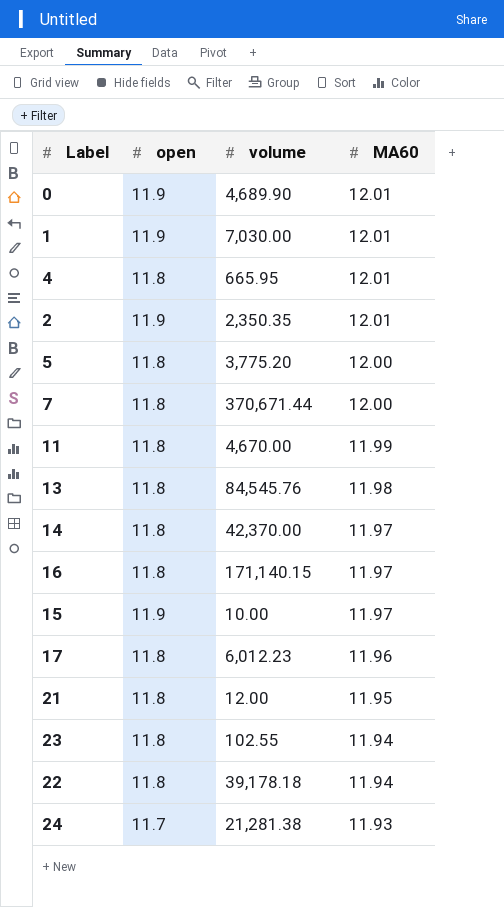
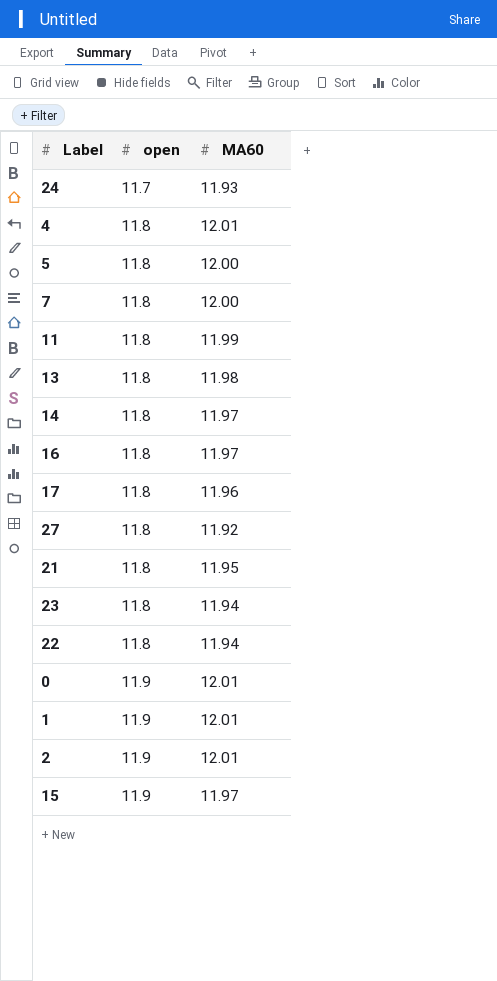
row order: MA60 descending -> open ascending
column volume | position: 3 -> none
row 27: none -> 11.8 | 11.92

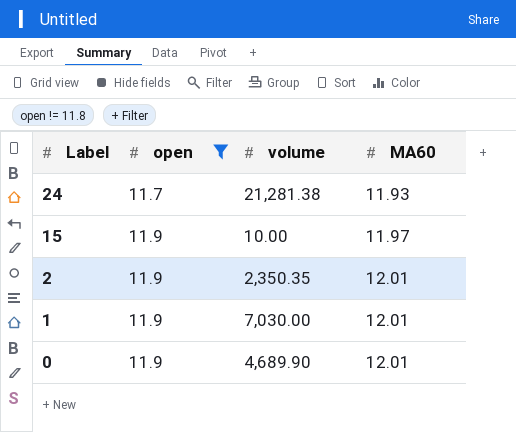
filter: none -> open != 11.8
row order: open ascending -> Label descending
column volume | position: none -> 3

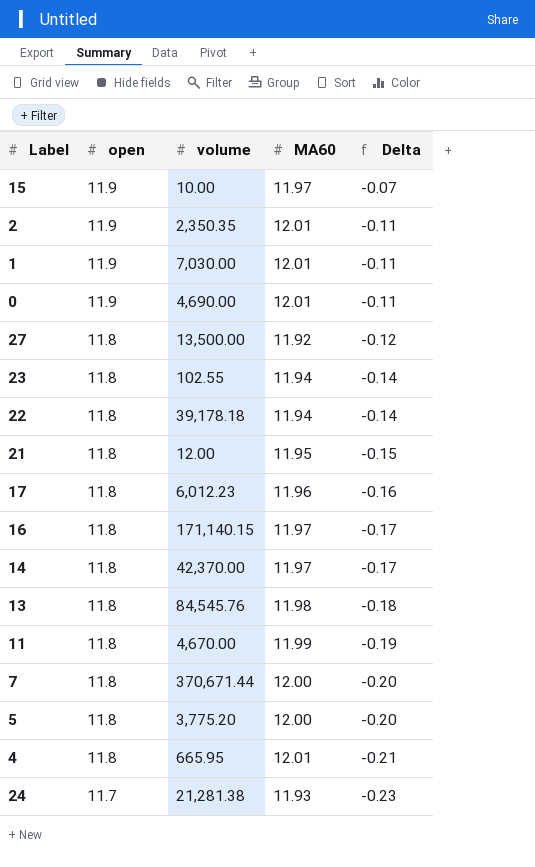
filter: open != 11.8 -> none
row order: Label descending -> open descending
column Delta | formula: none -> [open] - [MA60]
0 | volume: 4,689.90 -> 4,690.00

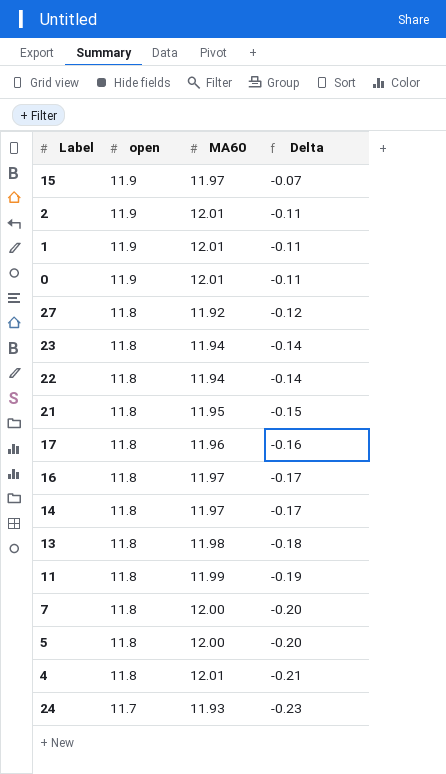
column volume | position: 3 -> none

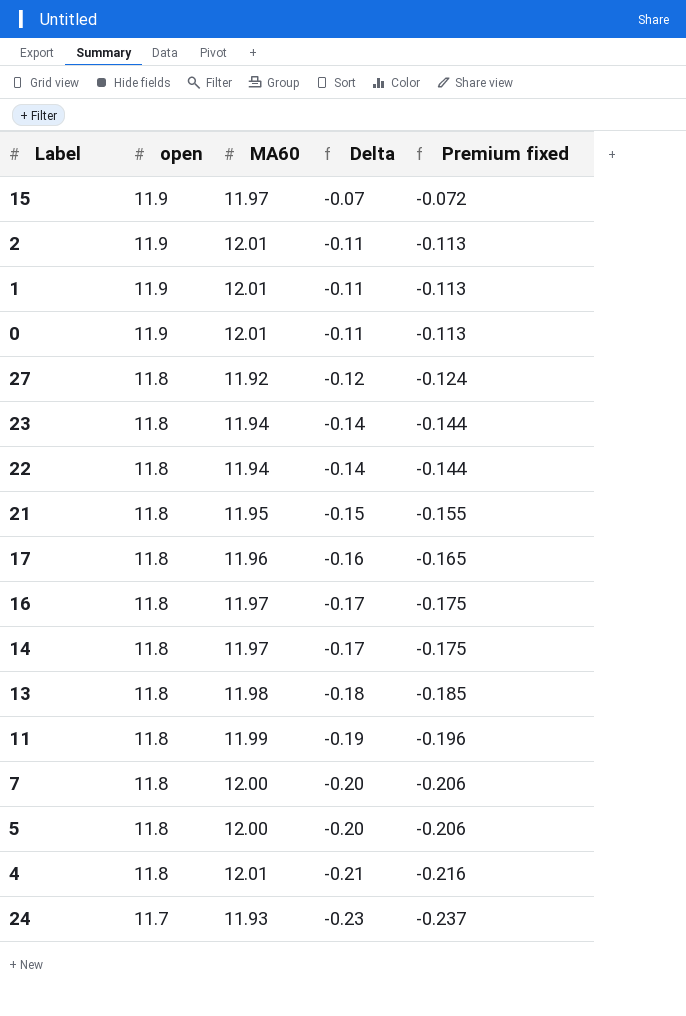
column Premium fixed | formula: none -> [Delta] * 1.03

